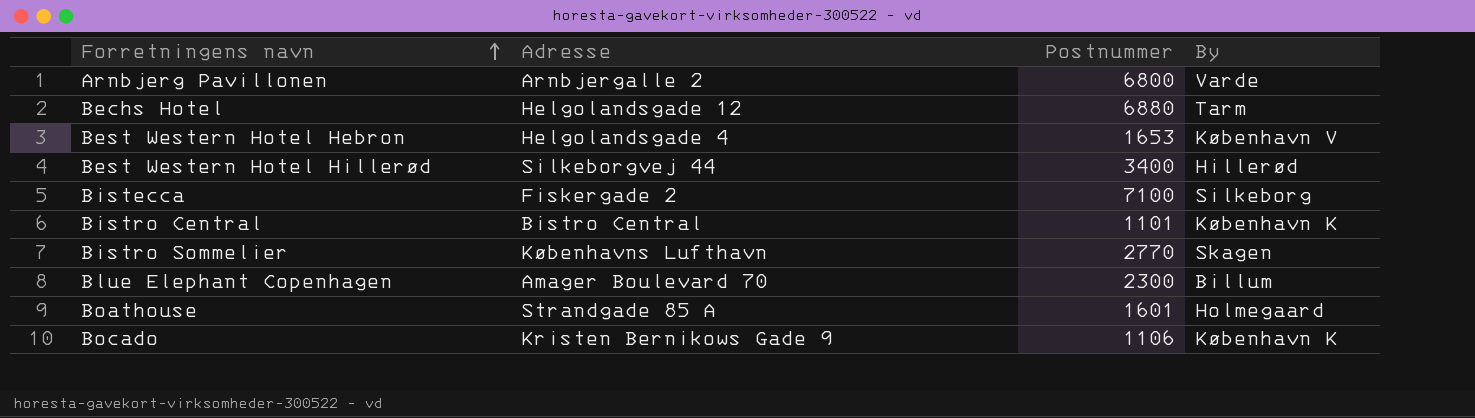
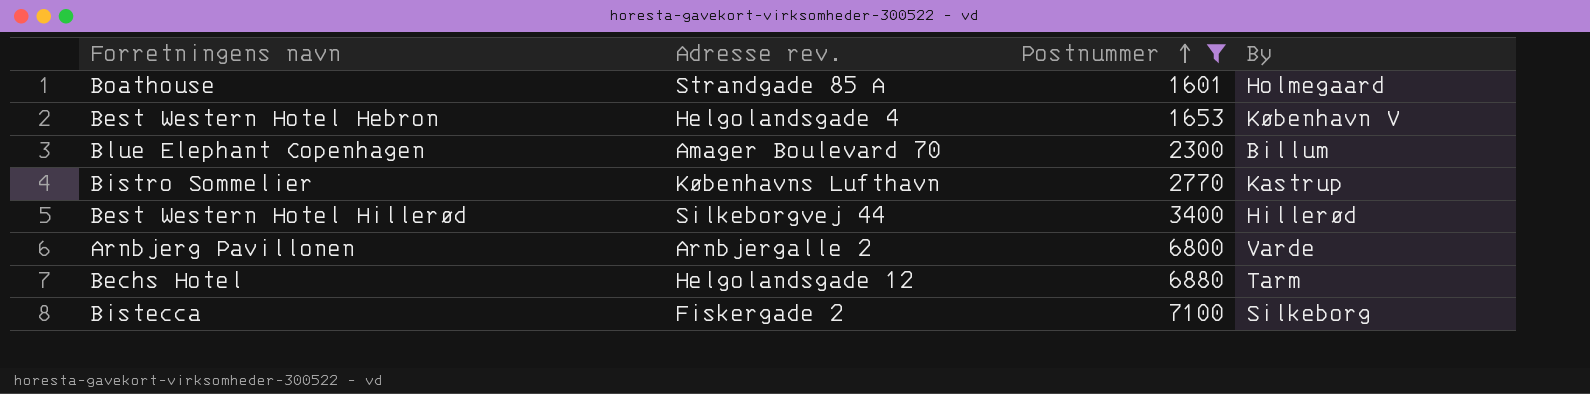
filter: none -> Postnummer >= 1601
row order: Forretningens navn ascending -> Postnummer ascending
column name: Adresse -> Adresse rev.
Bistro Sommelier | By: Skagen -> Kastrup

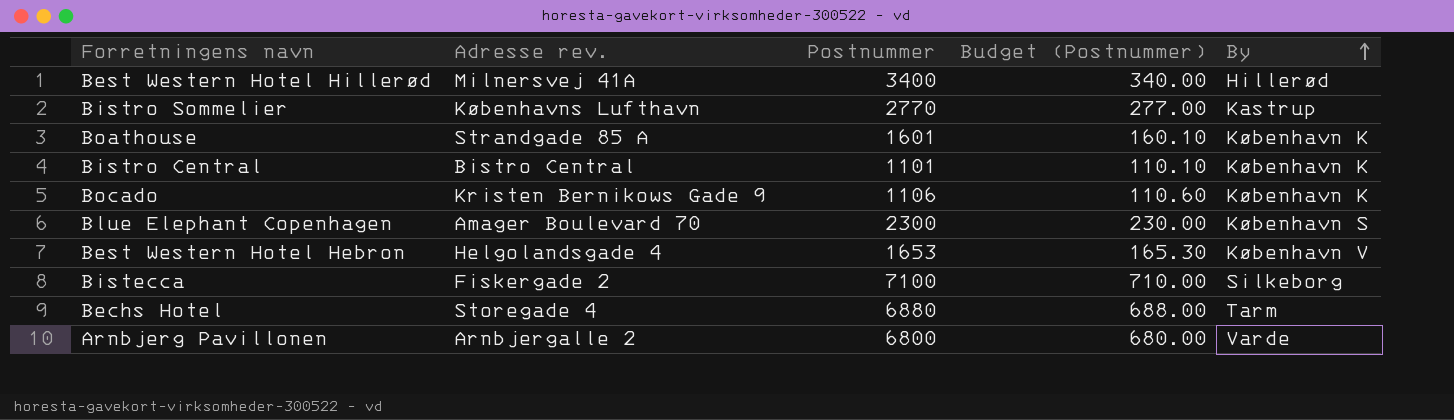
filter: Postnummer >= 1601 -> none
row order: Postnummer ascending -> By ascending
column Budget (Postnummer) | formula: none -> [Postnummer] * 0.1
Best Western Hotel Hillerød | Adresse rev.: Silkeborgvej 44 -> Milnersvej 41A
Boathouse | By: Holmegaard -> København K
Blue Elephant Copenhagen | By: Billum -> København S
Bechs Hotel | Adresse rev.: Helgolandsgade 12 -> Storegade 4

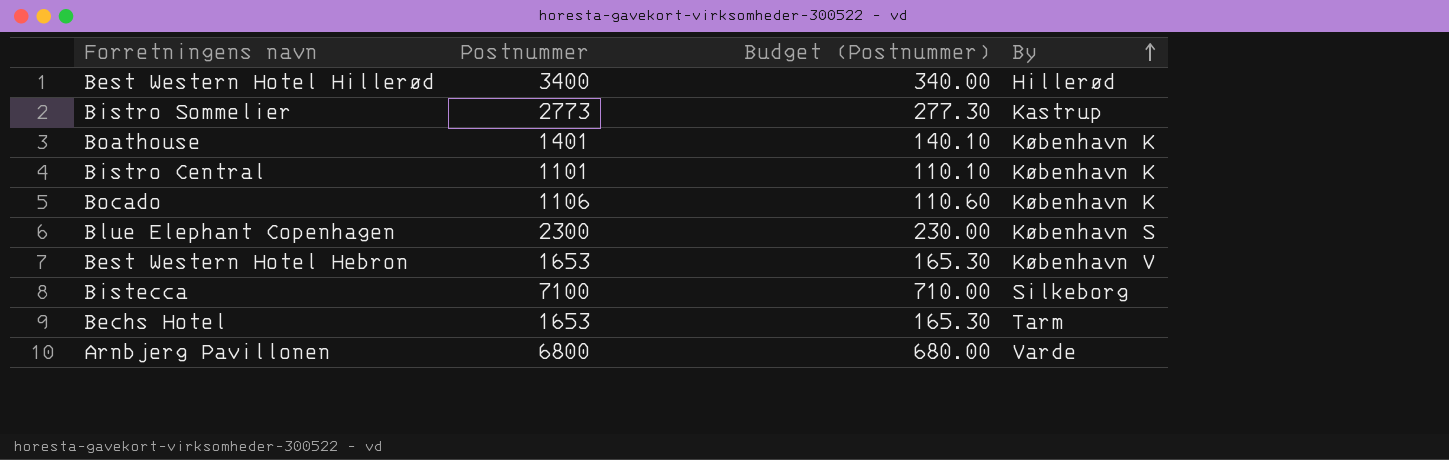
column Adresse rev. | position: 2 -> none
Bistro Sommelier | Postnummer: 2770 -> 2773
Bistro Sommelier | Budget (Postnummer): 277.00 -> 277.30
Boathouse | Postnummer: 1601 -> 1401
Boathouse | Budget (Postnummer): 160.10 -> 140.10
Bechs Hotel | Postnummer: 6880 -> 1653
Bechs Hotel | Budget (Postnummer): 688.00 -> 165.30

